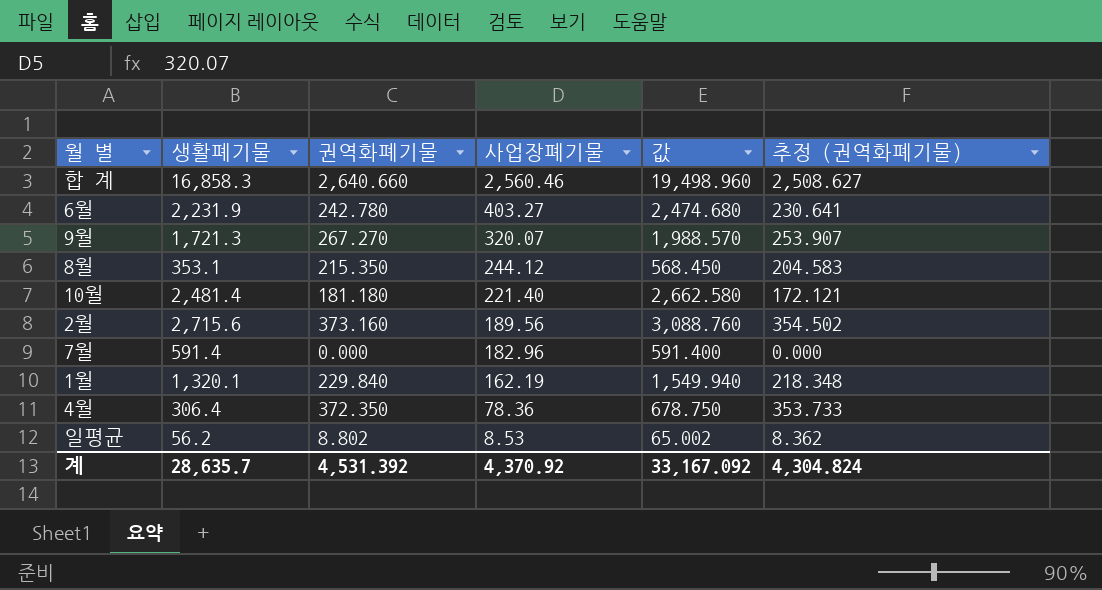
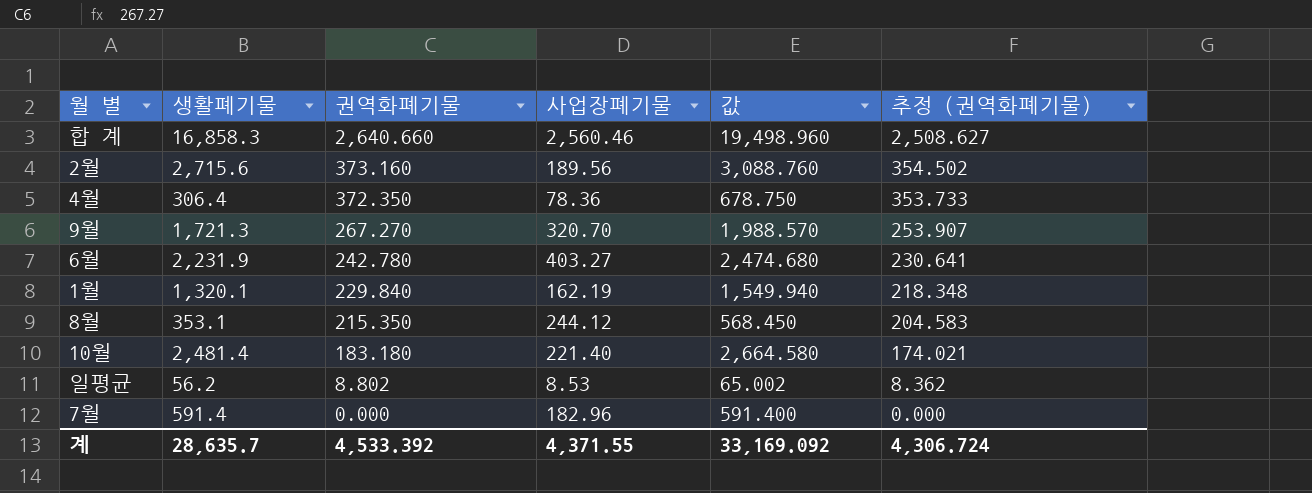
row order: 사업장폐기물 descending -> 권역화폐기물 descending
9월 | 사업장폐기물: 320.07 -> 320.70
10월 | 권역화폐기물: 181.180 -> 183.180
10월 | 값: 2,662.580 -> 2,664.580
10월 | 추정 (권역화폐기물): 172.121 -> 174.021
계 | 권역화폐기물: 4,531.392 -> 4,533.392
계 | 사업장폐기물: 4,370.92 -> 4,371.55
계 | 값: 33,167.092 -> 33,169.092
계 | 추정 (권역화폐기물): 4,304.824 -> 4,306.724

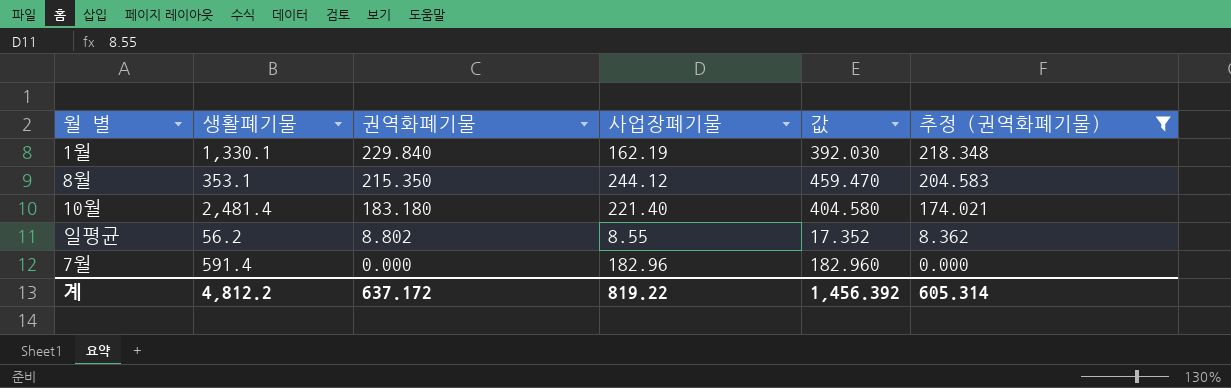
filter: none -> 추정 (권역화폐기물) <= 218.348
column 값 | formula: [생활폐기물] + [권역화폐기물] -> [권역화폐기물] + [사업장폐기물]
1월 | 생활폐기물: 1,320.1 -> 1,330.1
일평균 | 사업장폐기물: 8.53 -> 8.55
계 | 생활폐기물: 28,635.7 -> 4,812.2
계 | 권역화폐기물: 4,533.392 -> 637.172
계 | 사업장폐기물: 4,371.55 -> 819.22
계 | 값: 33,169.092 -> 1,456.392
계 | 추정 (권역화폐기물): 4,306.724 -> 605.314

